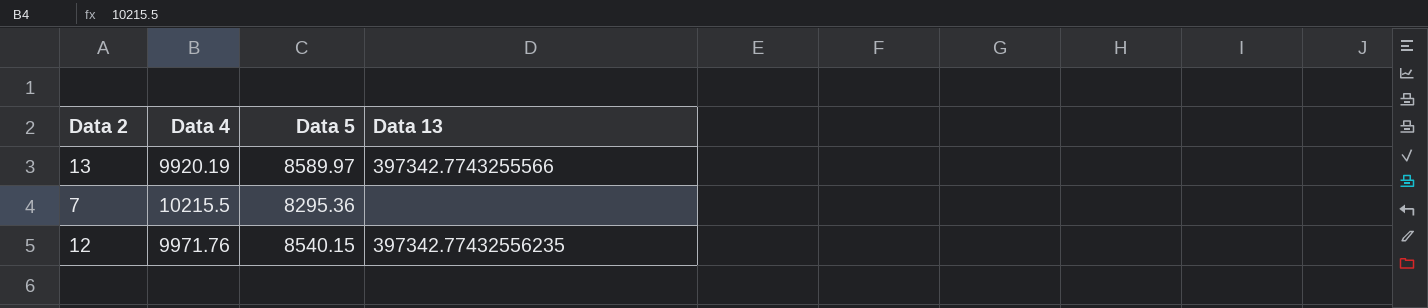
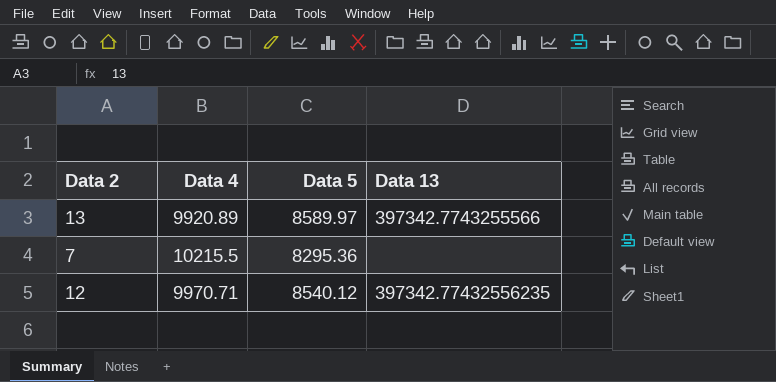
13 | Data 4: 9920.19 -> 9920.89
12 | Data 4: 9971.76 -> 9970.71
12 | Data 5: 8540.15 -> 8540.12

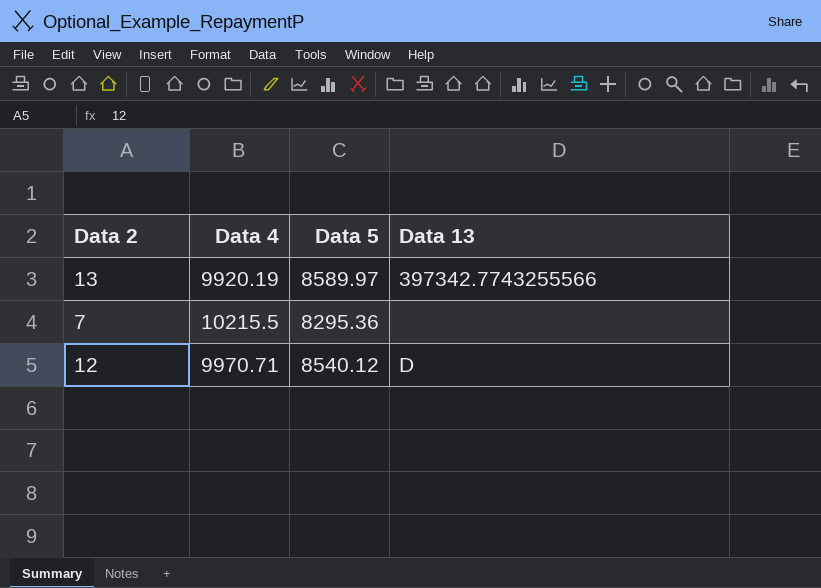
13 | Data 4: 9920.89 -> 9920.19
12 | Data 13: 397342.77432556235 -> D

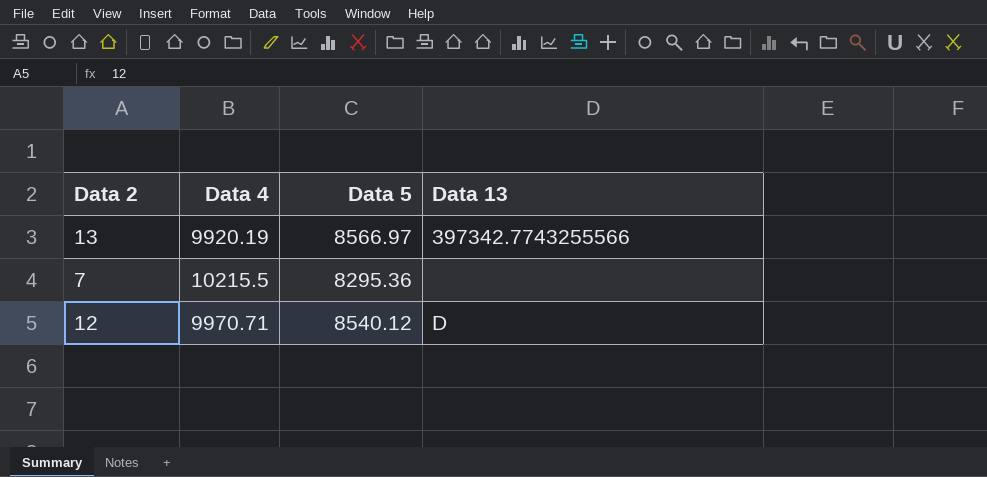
13 | Data 5: 8589.97 -> 8566.97

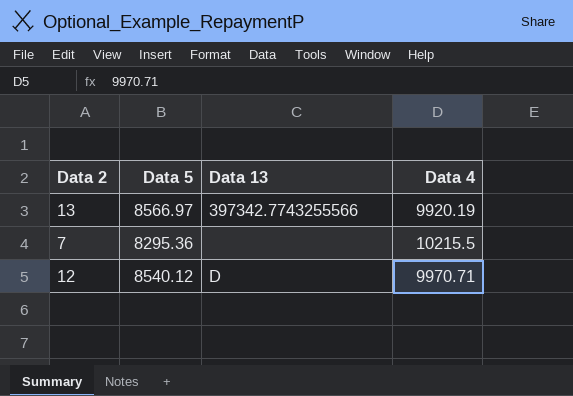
column Data 4 | position: 2 -> 4

